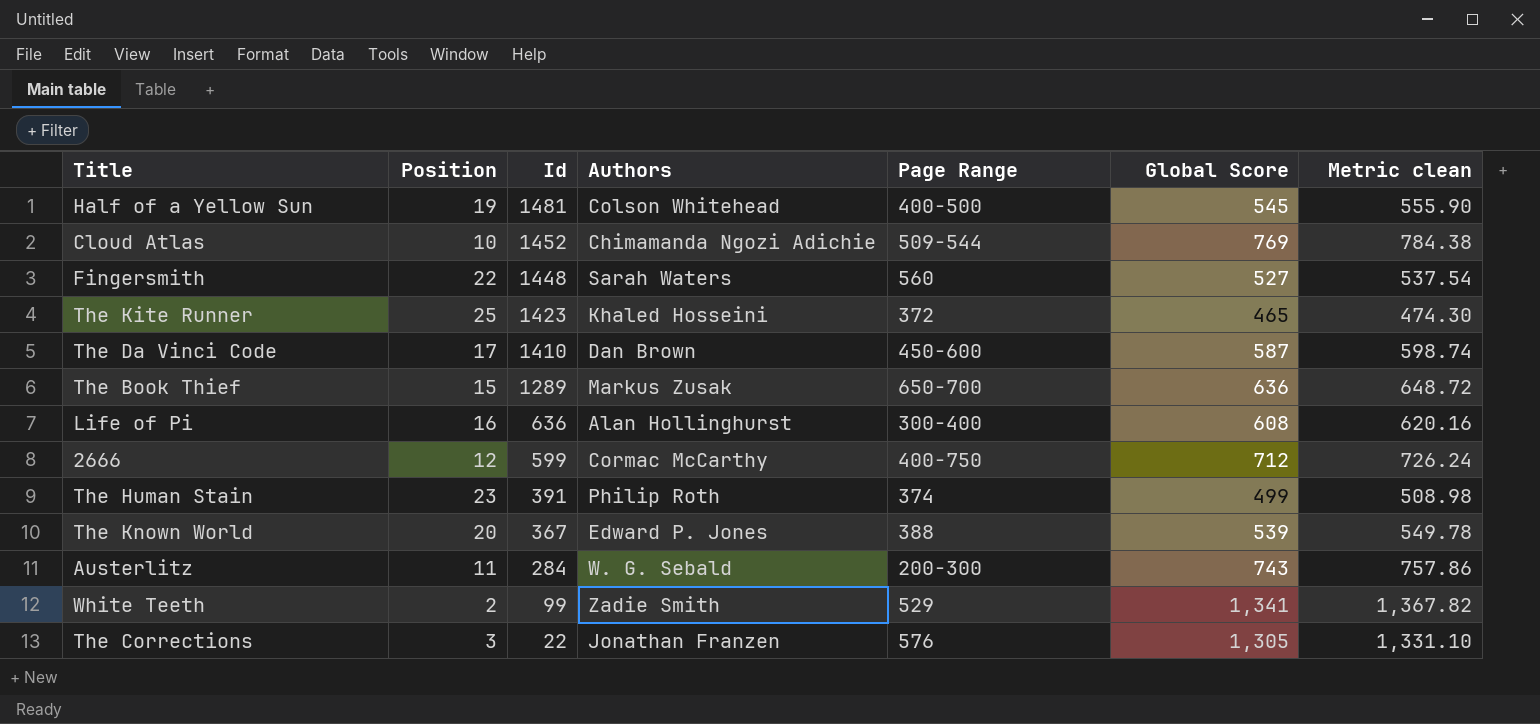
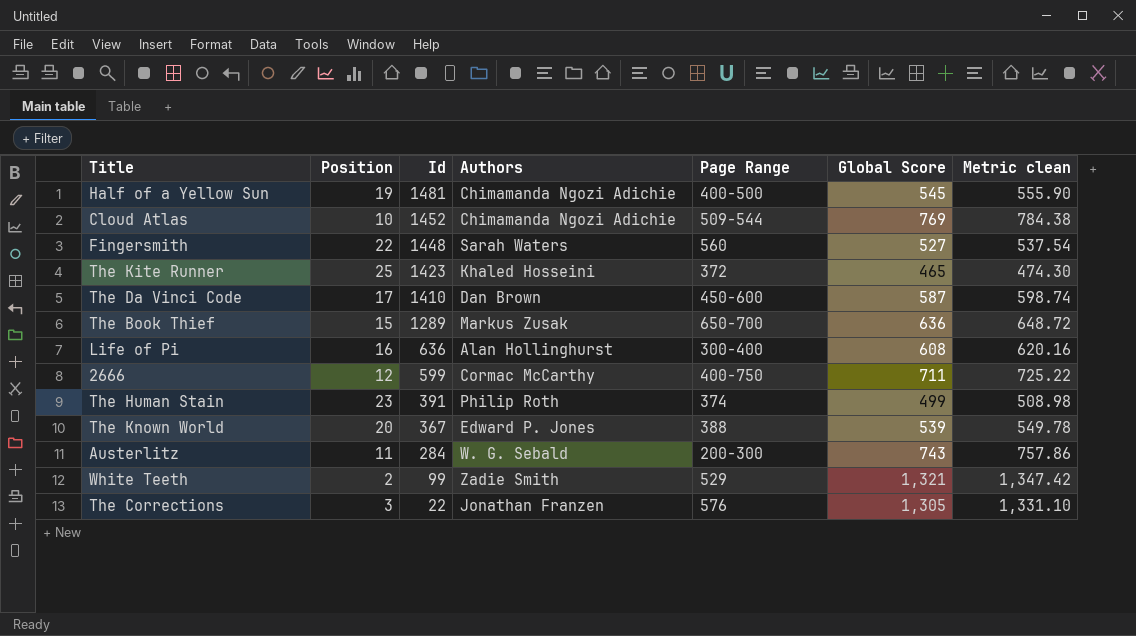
Half of a Yellow Sun | Authors: Colson Whitehead -> Chimamanda Ngozi Adichie
2666 | Global Score: 712 -> 711
2666 | Metric clean: 726.24 -> 725.22
White Teeth | Global Score: 1,341 -> 1,321
White Teeth | Metric clean: 1,367.82 -> 1,347.42

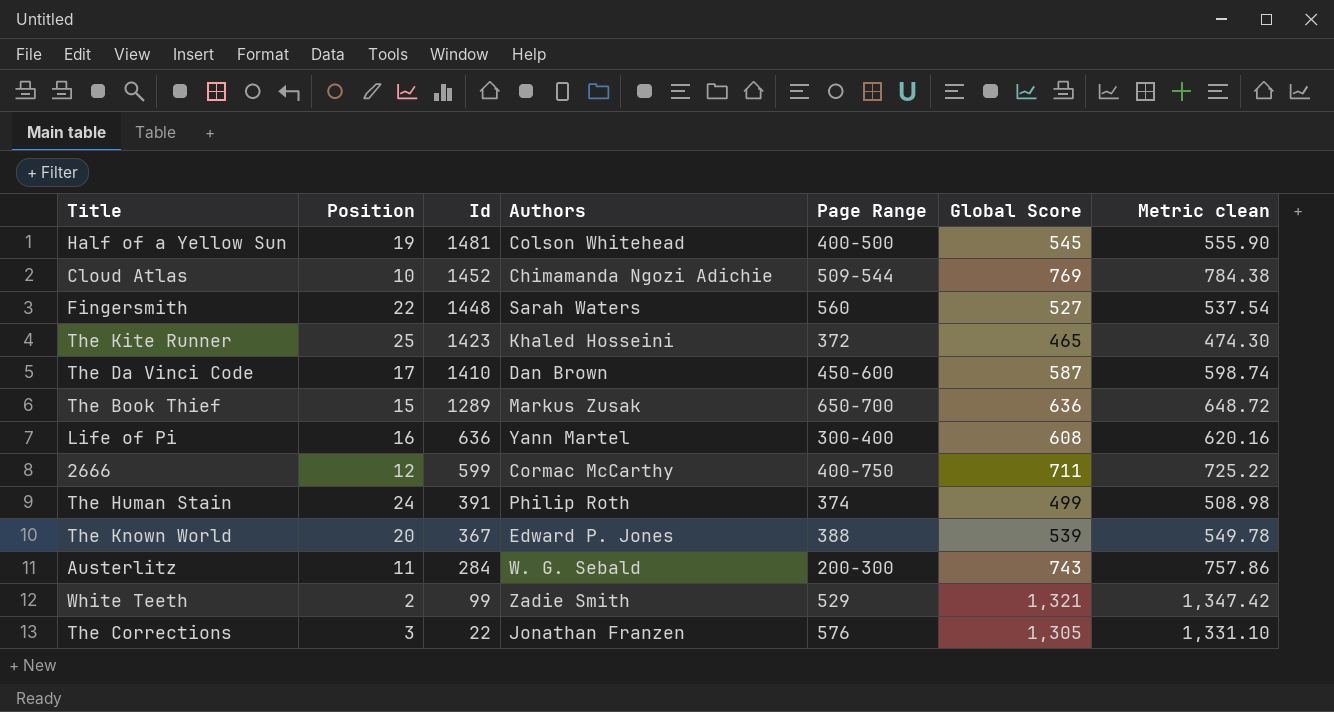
Half of a Yellow Sun | Authors: Chimamanda Ngozi Adichie -> Colson Whitehead
Life of Pi | Authors: Alan Hollinghurst -> Yann Martel
The Human Stain | Position: 23 -> 24

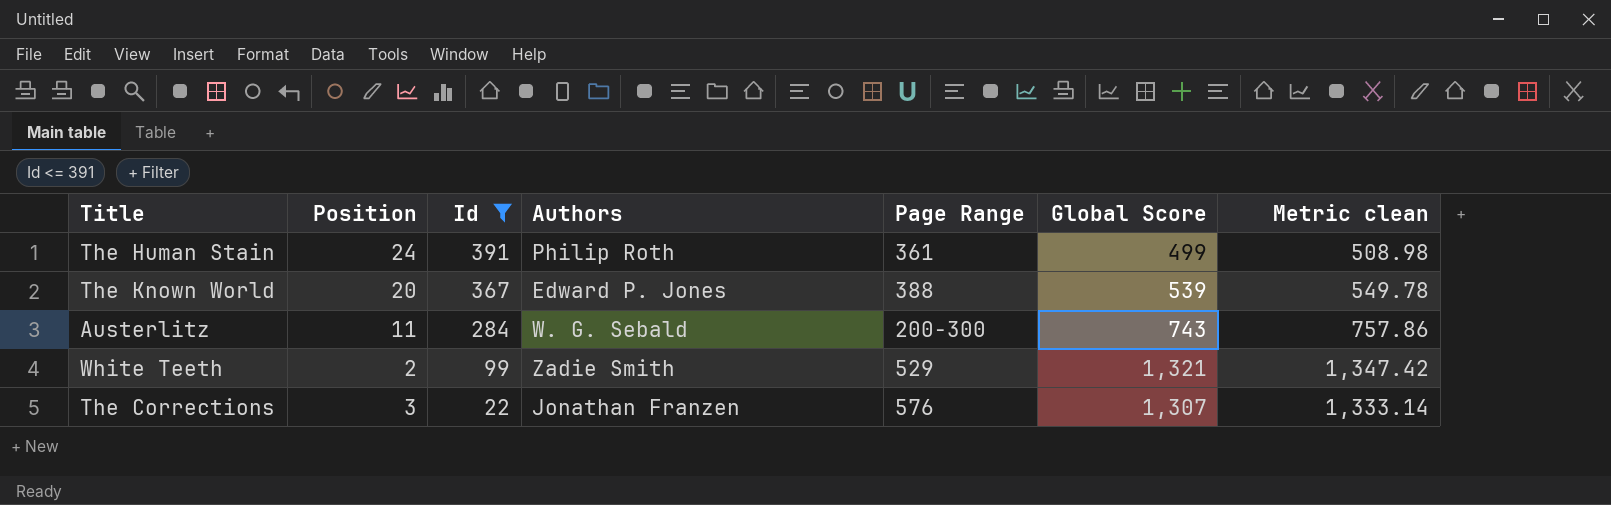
filter: none -> Id <= 391
The Human Stain | Page Range: 374 -> 361
The Corrections | Global Score: 1,305 -> 1,307
The Corrections | Metric clean: 1,331.10 -> 1,333.14

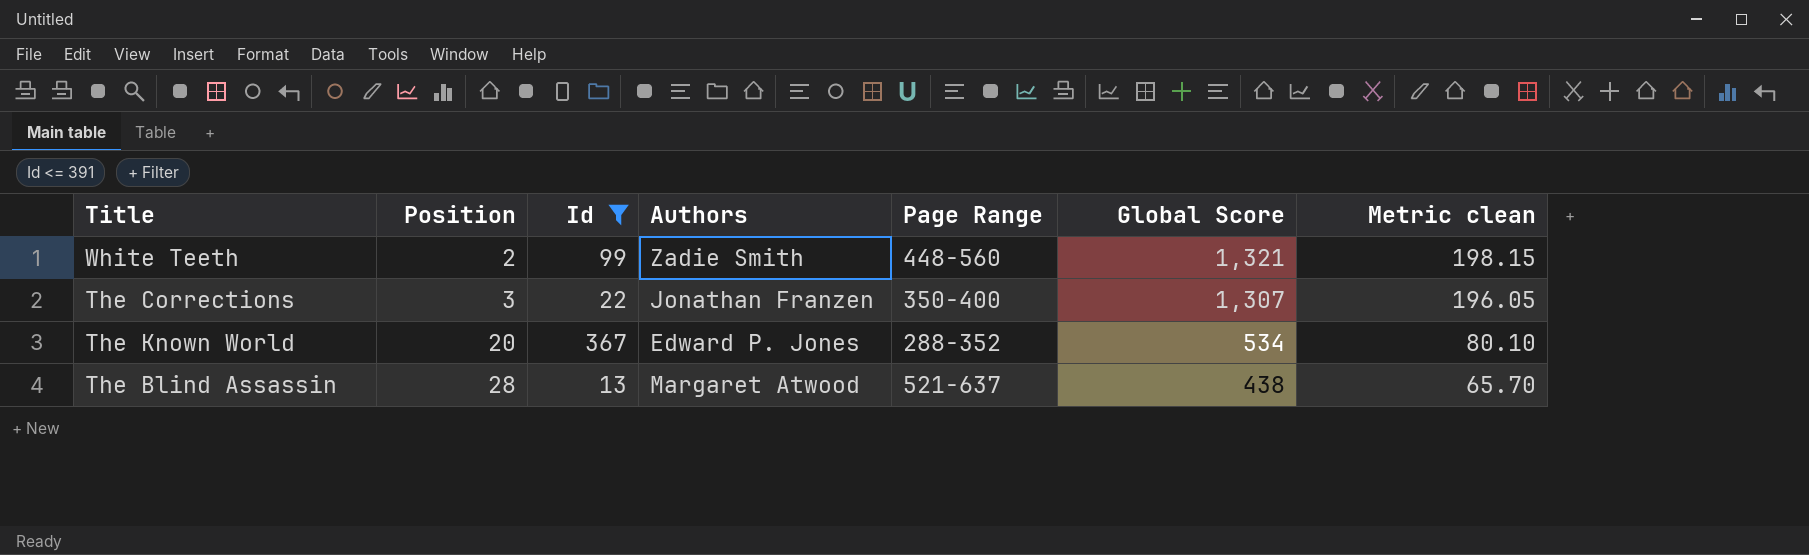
row order: Id descending -> Position ascending
column Metric clean | formula: [Global Score] * 1.02 -> [Global Score] * 0.15
row The Human Stain: 24 | 391 | Philip Roth | 361 | 499 | 508.98 -> none
row Austerlitz: 11 | 284 | W. G. Sebald | 200-300 | 743 | 757.86 -> none
White Teeth | Page Range: 529 -> 448-560
The Corrections | Page Range: 576 -> 350-400
The Known World | Page Range: 388 -> 288-352
The Known World | Global Score: 539 -> 534
row The Blind Assassin: none -> 28 | 13 | Margaret Atwood | 521-637 | 438 | 65.70

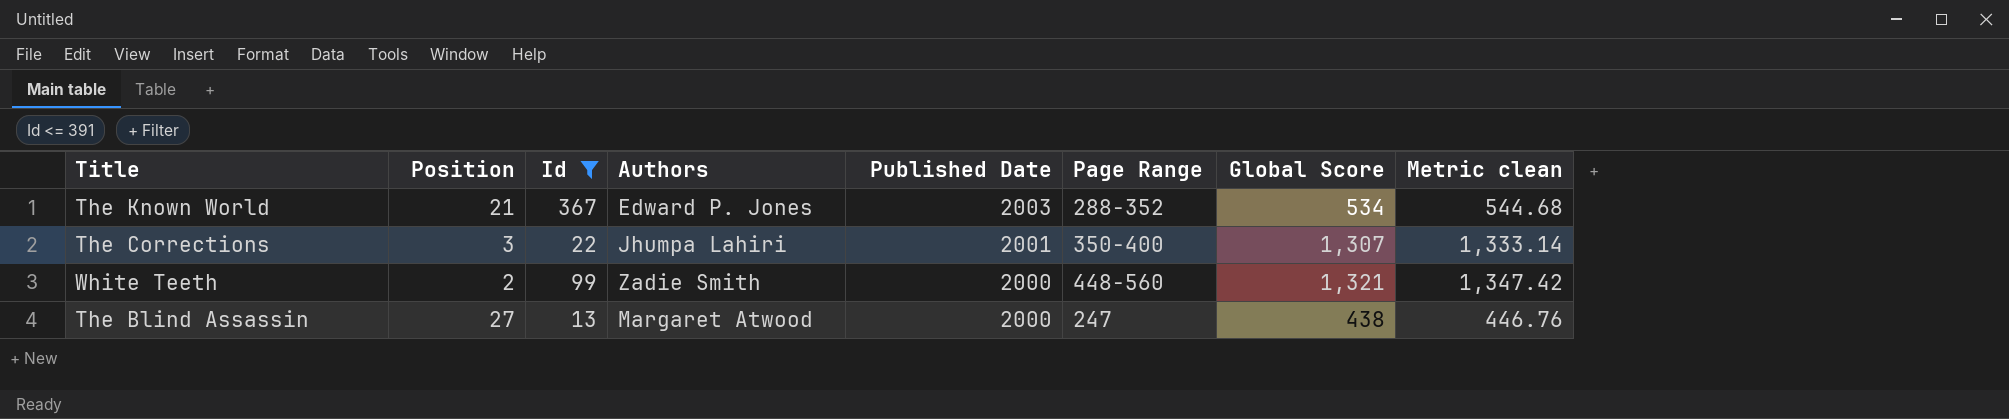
row order: Position ascending -> Published Date descending
column Published Date | position: none -> 5
column Metric clean | formula: [Global Score] * 0.15 -> [Global Score] * 1.02
The Known World | Position: 20 -> 21
The Corrections | Authors: Jonathan Franzen -> Jhumpa Lahiri
The Blind Assassin | Position: 28 -> 27
The Blind Assassin | Page Range: 521-637 -> 247

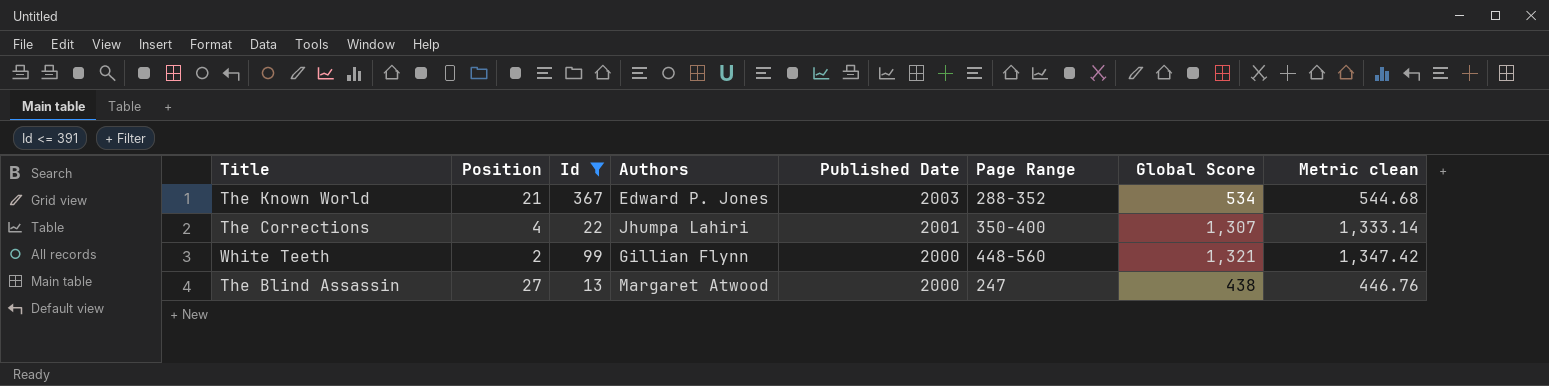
The Corrections | Position: 3 -> 4
White Teeth | Authors: Zadie Smith -> Gillian Flynn

